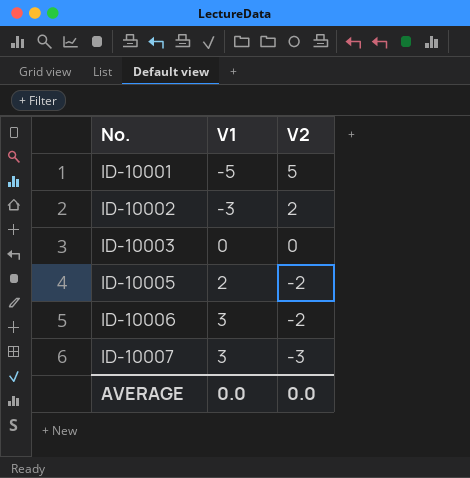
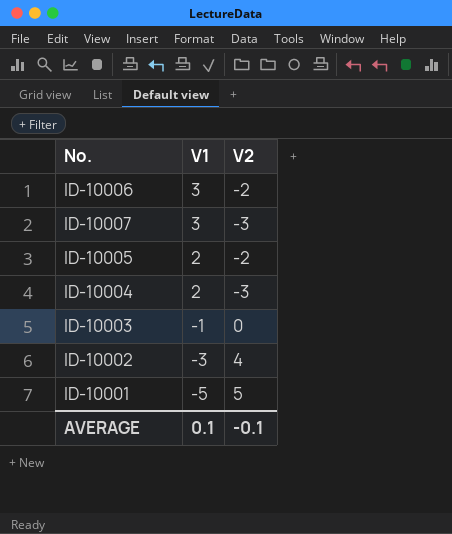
row order: No. ascending -> V1 descending
row ID-10004: none -> 2 | -3
ID-10003 | V1: 0 -> -1
ID-10002 | V2: 2 -> 4
AVERAGE | V1: 0.0 -> 0.1
AVERAGE | V2: 0.0 -> -0.1

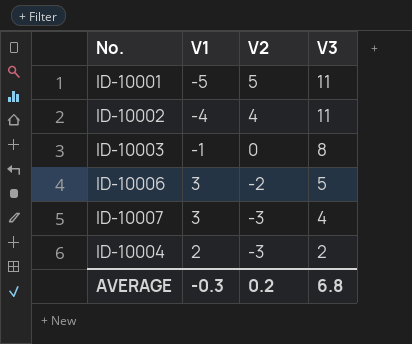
row order: V1 descending -> V2 descending
column V3 | position: none -> 4
row ID-10005: 2 | -2 -> none
ID-10002 | V1: -3 -> -4
AVERAGE | V1: 0.1 -> -0.3
AVERAGE | V2: -0.1 -> 0.2

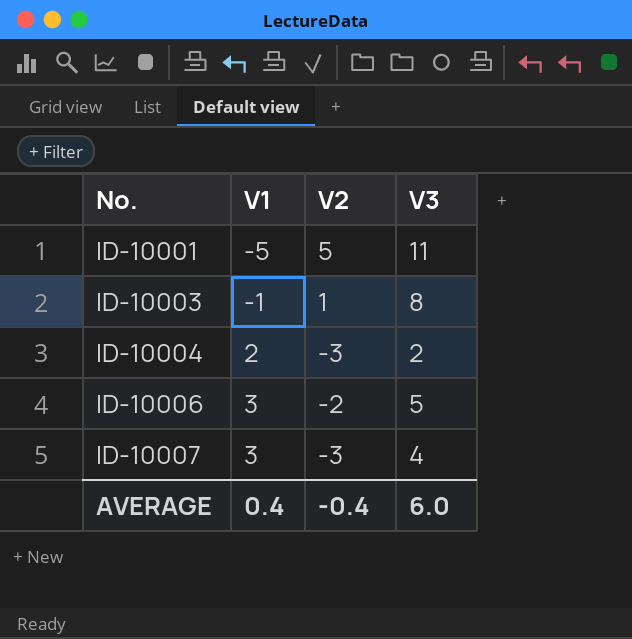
row order: V2 descending -> No. ascending
row ID-10002: -4 | 4 | 11 -> none
ID-10003 | V2: 0 -> 1
AVERAGE | V1: -0.3 -> 0.4
AVERAGE | V2: 0.2 -> -0.4
AVERAGE | V3: 6.8 -> 6.0

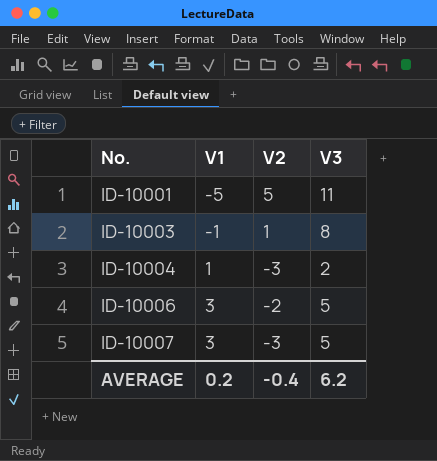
ID-10004 | V1: 2 -> 1
ID-10007 | V3: 4 -> 5
AVERAGE | V1: 0.4 -> 0.2
AVERAGE | V3: 6.0 -> 6.2

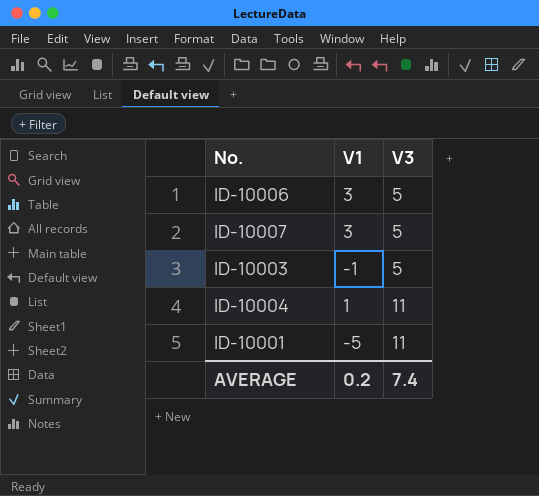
row order: No. ascending -> V3 ascending
column V2 | position: 3 -> none
ID-10003 | V3: 8 -> 5
ID-10004 | V3: 2 -> 11
AVERAGE | V3: 6.2 -> 7.4

